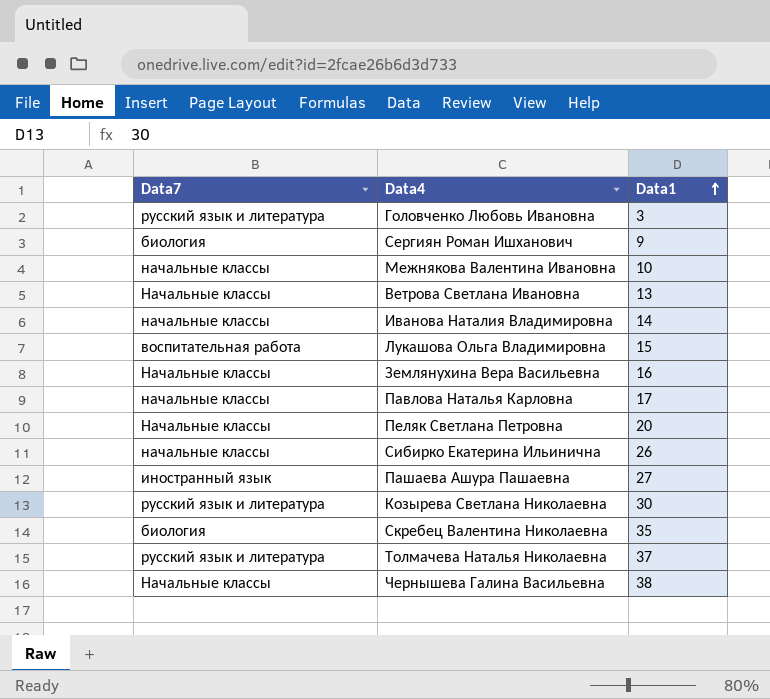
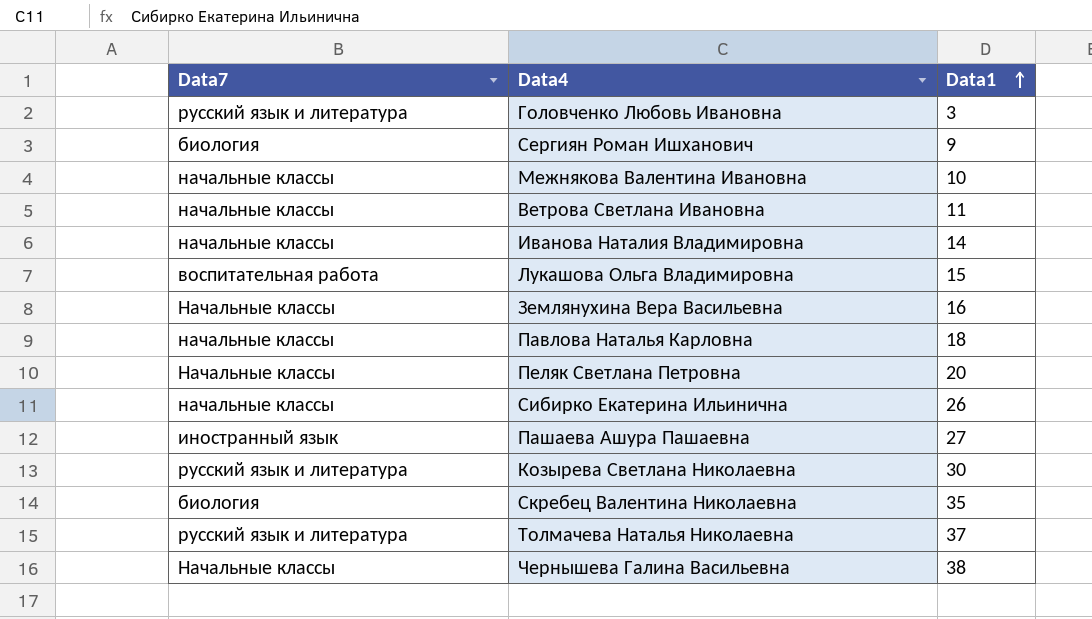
Ветрова Светлана Ивановна | Data7: Начальные классы -> начальные классы
Ветрова Светлана Ивановна | Data1: 13 -> 11
Павлова Наталья Карловна | Data1: 17 -> 18

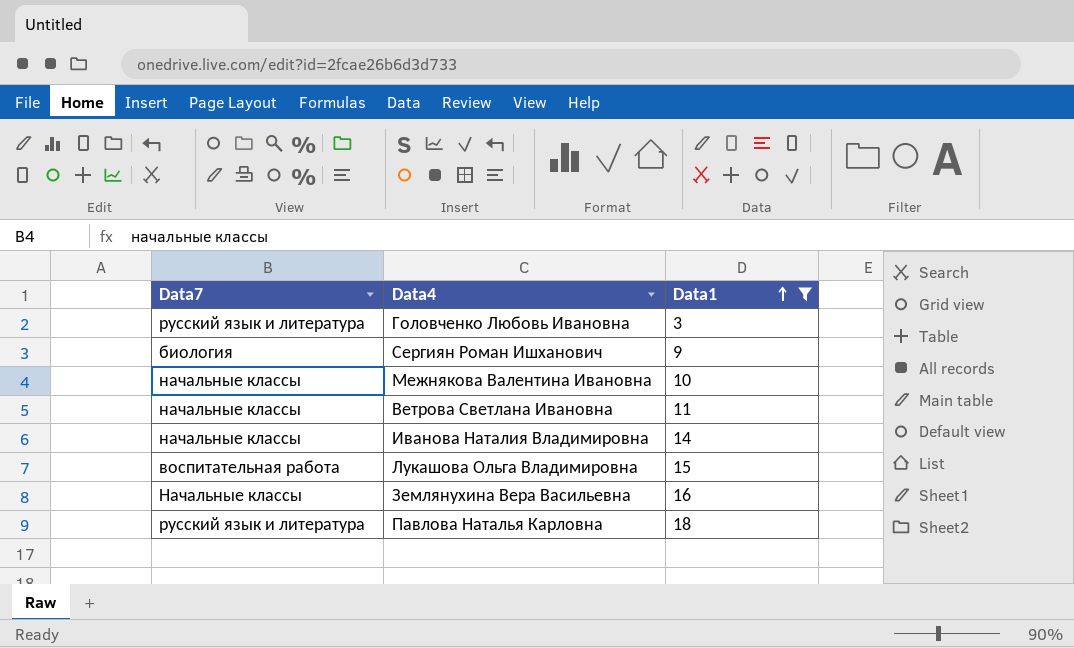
filter: none -> Data1 <= 18
Павлова Наталья Карловна | Data7: начальные классы -> русский язык и литература

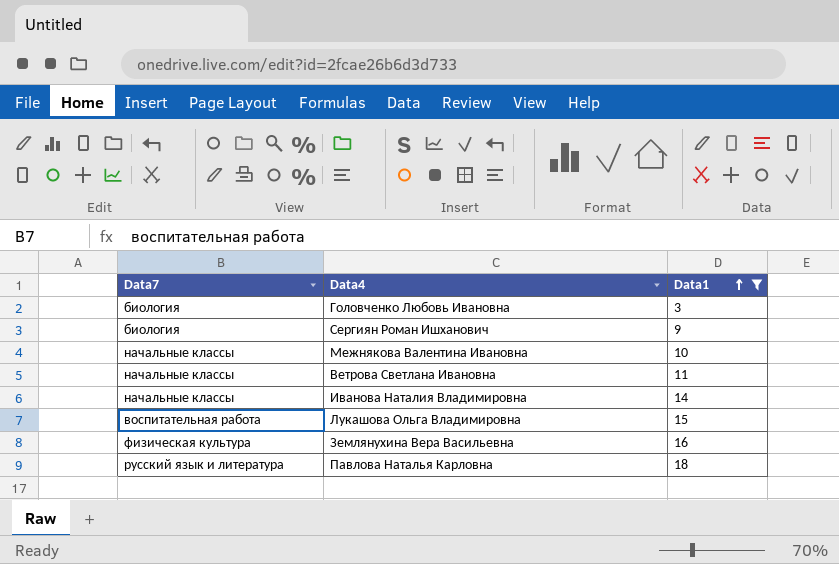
Головченко Любовь Ивановна | Data7: русский язык и литература -> биология
Землянухина Вера Васильевна | Data7: Начальные классы -> физическая культура

